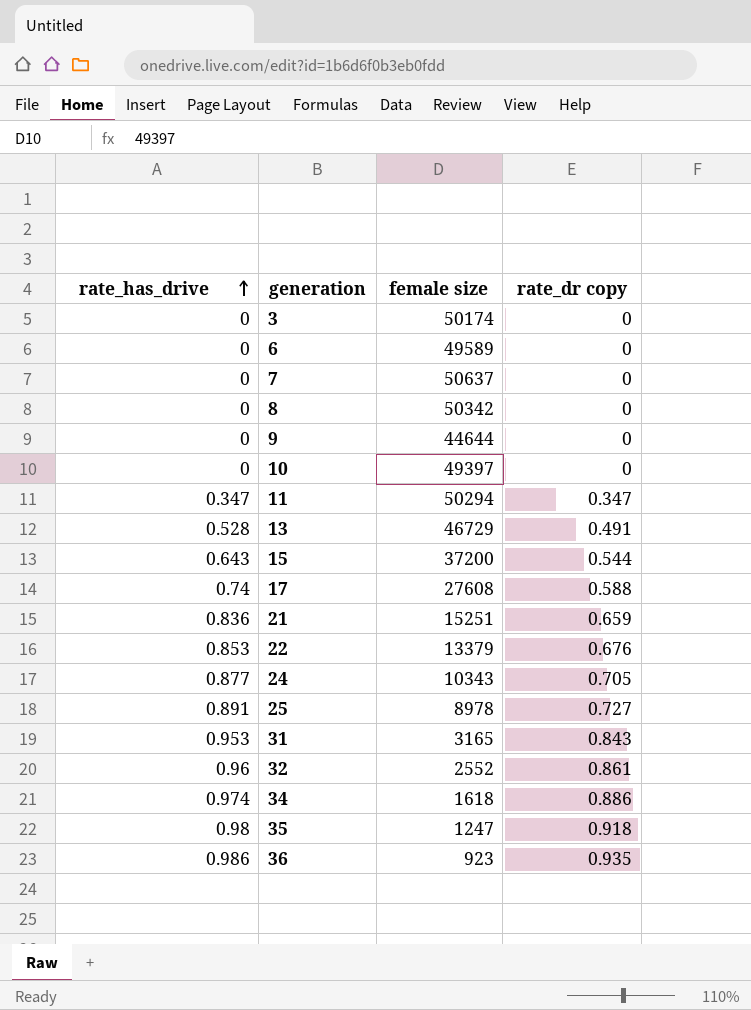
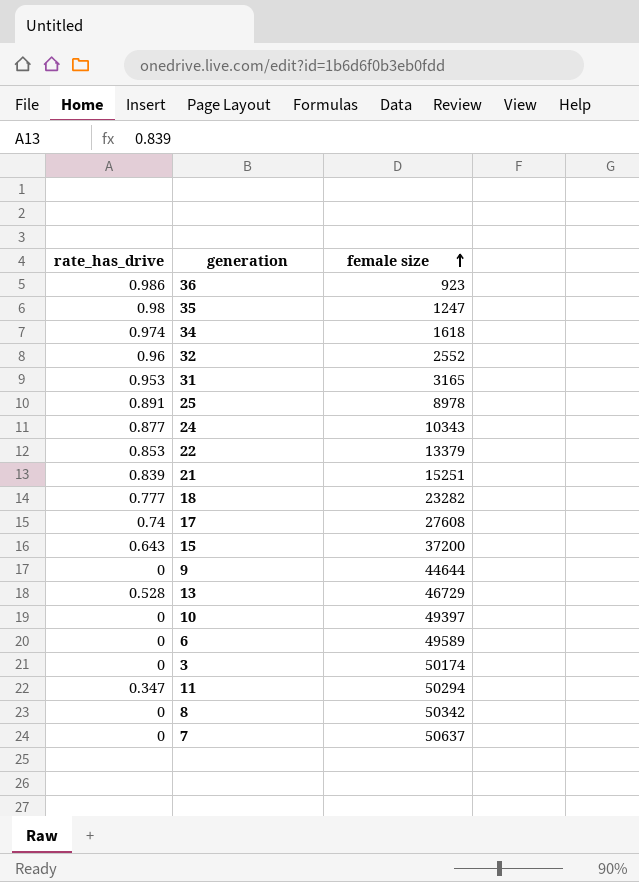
row order: rate_has_drive ascending -> female size ascending
column rate_dr copy | position: 4 -> none
21 | rate_has_drive: 0.836 -> 0.839
row 18: none -> 0.777 | 23282

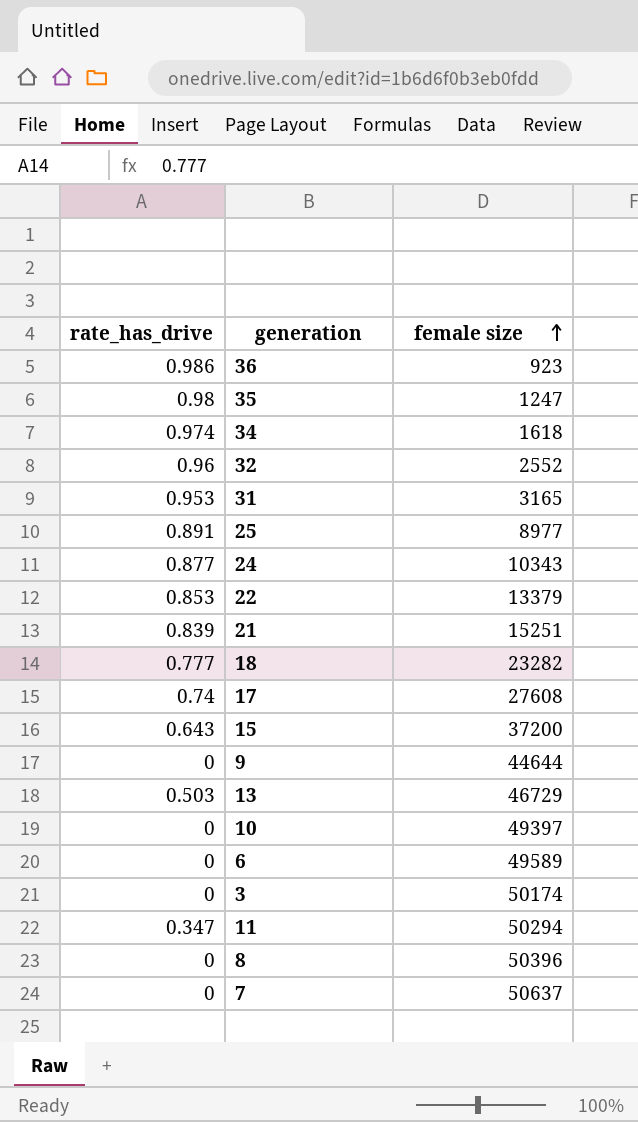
25 | female size: 8978 -> 8977
13 | rate_has_drive: 0.528 -> 0.503
8 | female size: 50342 -> 50396

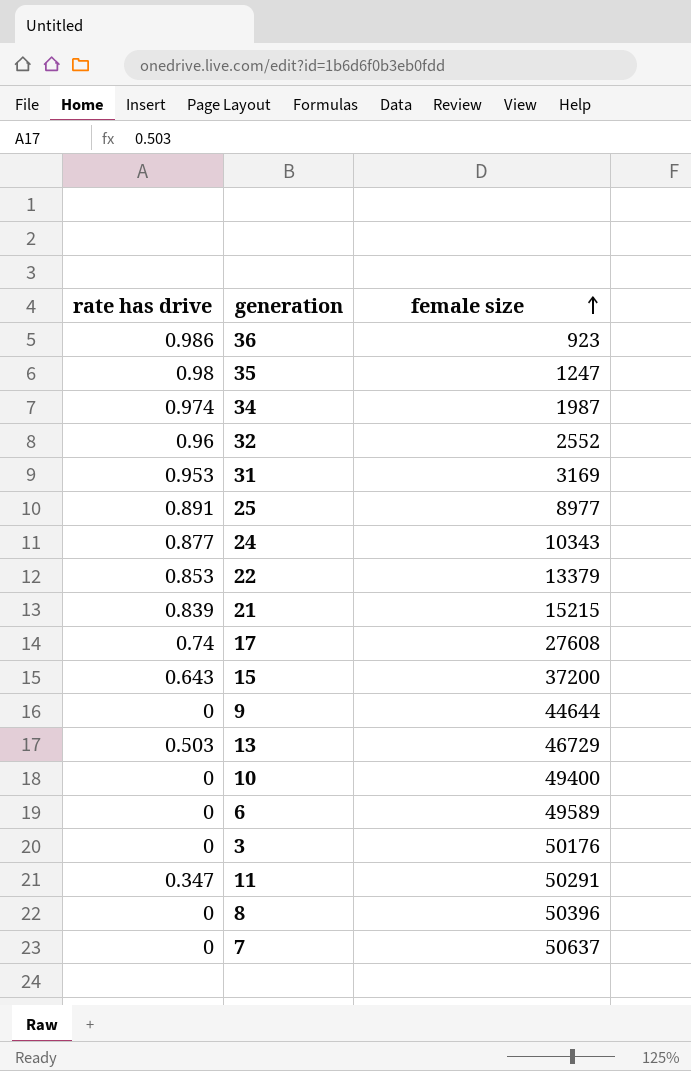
column name: rate_has_drive -> rate has drive
row 18: 0.777 | 23282 -> none
34 | female size: 1618 -> 1987
31 | female size: 3165 -> 3169
21 | female size: 15251 -> 15215
10 | female size: 49397 -> 49400
3 | female size: 50174 -> 50176
11 | female size: 50294 -> 50291

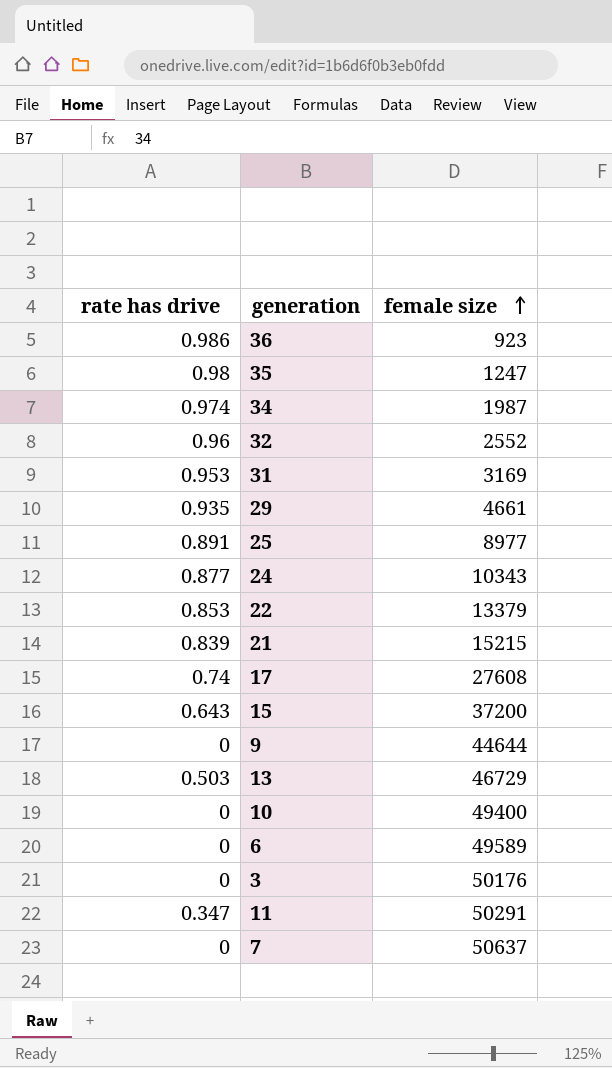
row 8: 0 | 50396 -> none
row 29: none -> 0.935 | 4661

